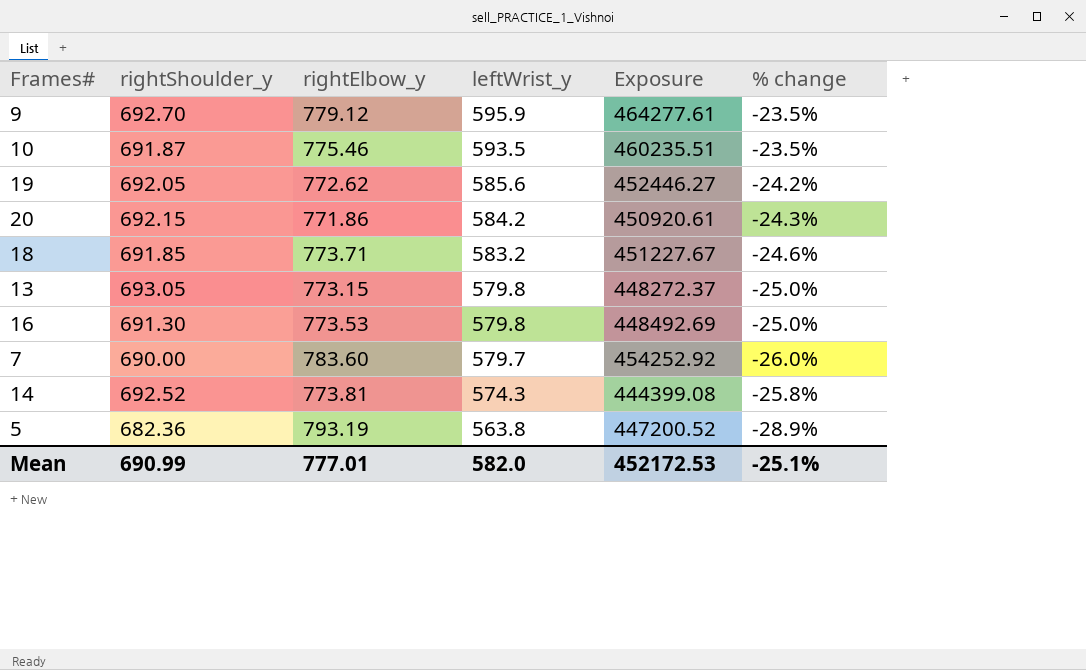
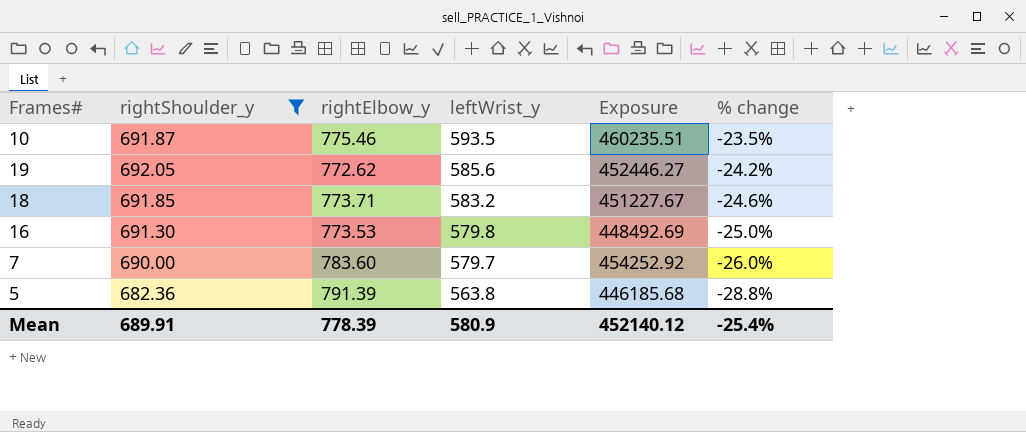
filter: none -> rightShoulder_y <= 692.05
5 | rightElbow_y: 793.19 -> 791.39
5 | Exposure: 447200.52 -> 446185.68
5 | % change: -28.9% -> -28.8%
Mean | rightShoulder_y: 690.99 -> 689.91
Mean | rightElbow_y: 777.01 -> 778.39
Mean | leftWrist_y: 582.0 -> 580.9
Mean | Exposure: 452172.53 -> 452140.12
Mean | % change: -25.1% -> -25.4%

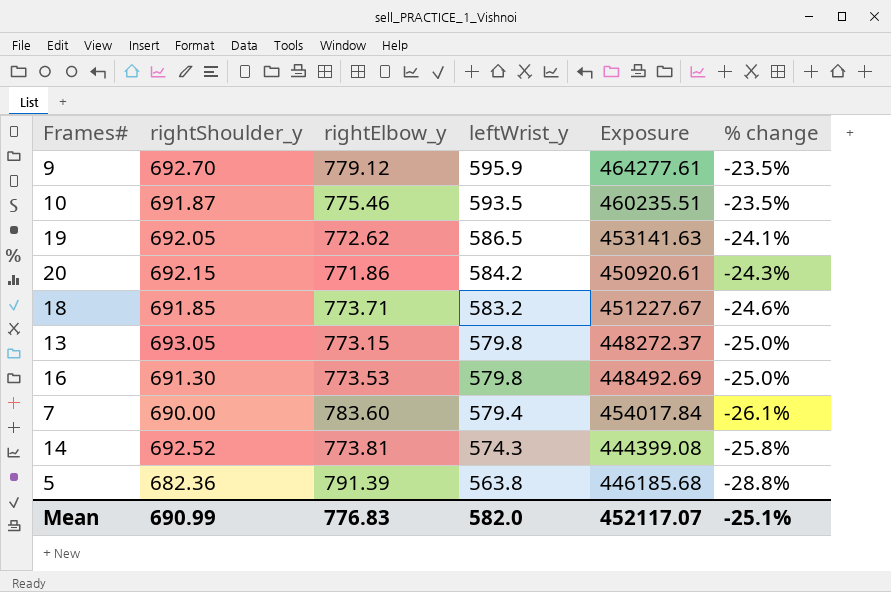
filter: rightShoulder_y <= 692.05 -> none
19 | leftWrist_y: 585.6 -> 586.5
19 | Exposure: 452446.27 -> 453141.63
19 | % change: -24.2% -> -24.1%
7 | leftWrist_y: 579.7 -> 579.4
7 | Exposure: 454252.92 -> 454017.84
7 | % change: -26.0% -> -26.1%
Mean | rightShoulder_y: 689.91 -> 690.99
Mean | rightElbow_y: 778.39 -> 776.83
Mean | leftWrist_y: 580.9 -> 582.0
Mean | Exposure: 452140.12 -> 452117.07
Mean | % change: -25.4% -> -25.1%

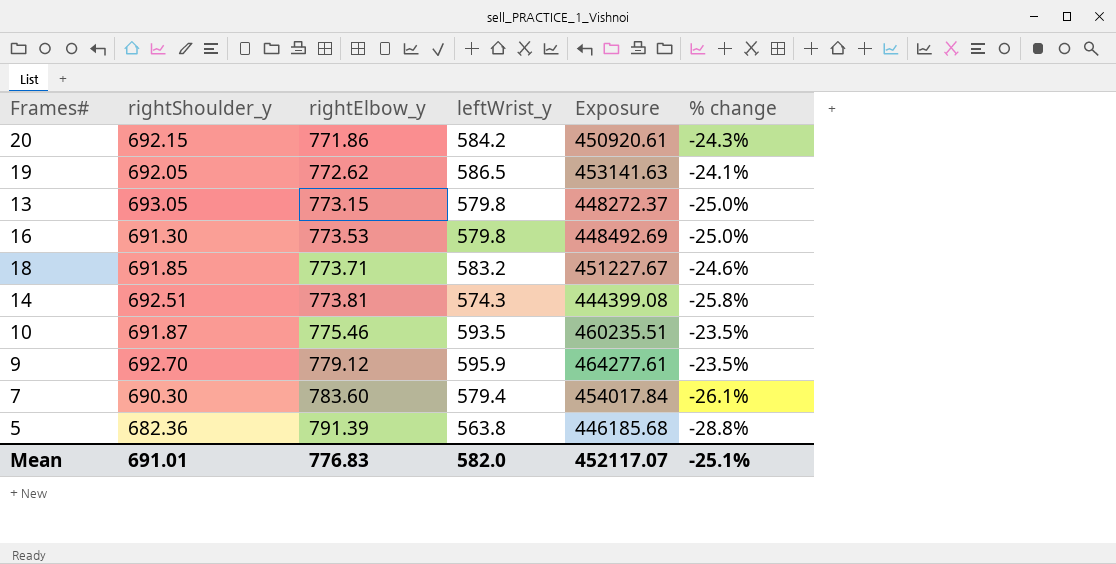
row order: leftWrist_y descending -> rightElbow_y ascending
14 | rightShoulder_y: 692.52 -> 692.51
7 | rightShoulder_y: 690.00 -> 690.30
Mean | rightShoulder_y: 690.99 -> 691.01

